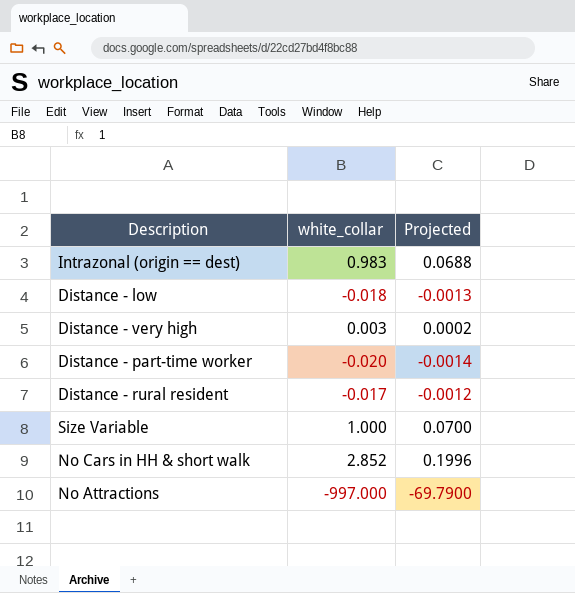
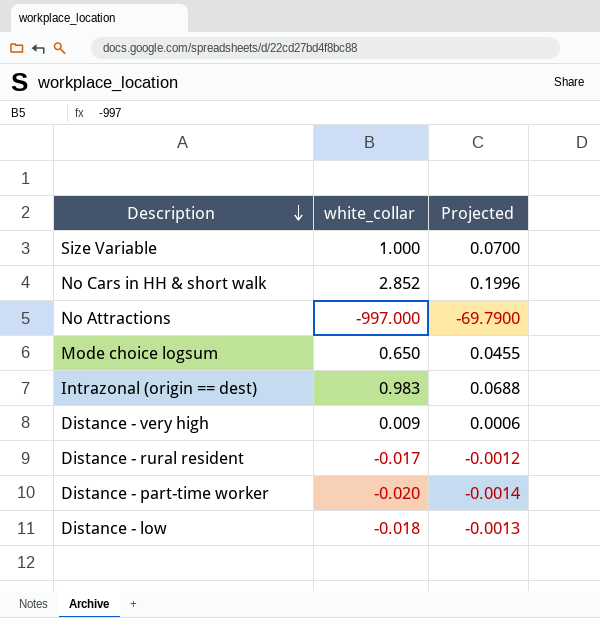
row order: none -> Description descending
row Mode choice logsum: none -> 0.650 | 0.0455
Distance - very high | white_collar: 0.003 -> 0.009
Distance - very high | Projected: 0.0002 -> 0.0006

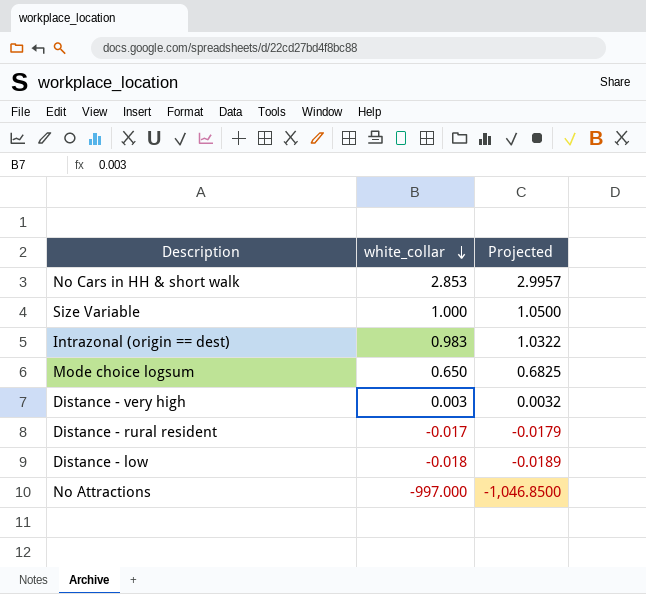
row order: Description descending -> white_collar descending
column Projected | formula: [white_collar] * 0.07 -> [white_collar] * 1.05
row Distance - part-time worker: -0.020 | -0.0014 -> none
No Cars in HH & short walk | white_collar: 2.852 -> 2.853
Distance - very high | white_collar: 0.009 -> 0.003

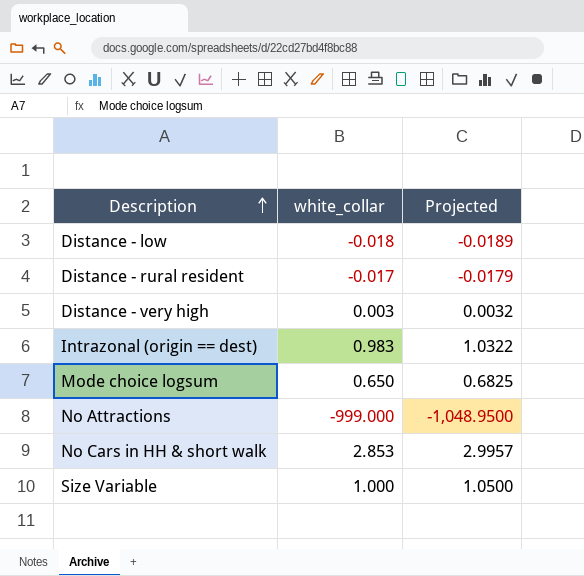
row order: white_collar descending -> Description ascending
No Attractions | white_collar: -997.000 -> -999.000
No Attractions | Projected: -1,046.8500 -> -1,048.9500

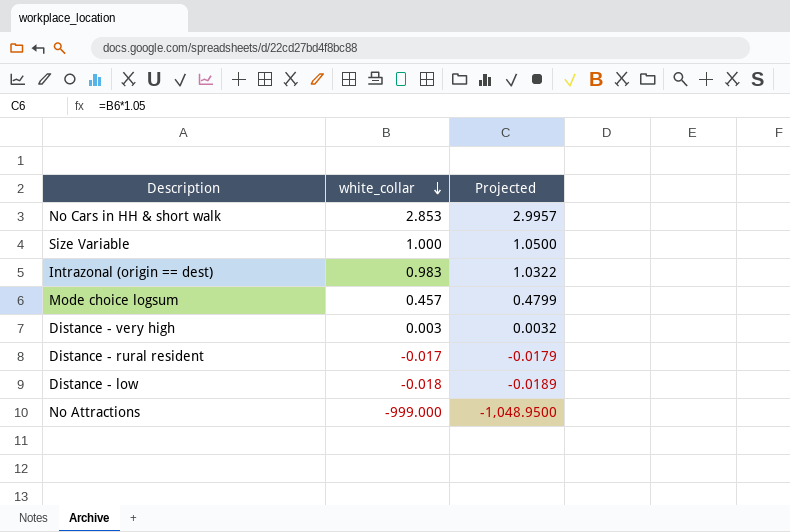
row order: Description ascending -> white_collar descending
Mode choice logsum | white_collar: 0.650 -> 0.457
Mode choice logsum | Projected: 0.6825 -> 0.4799

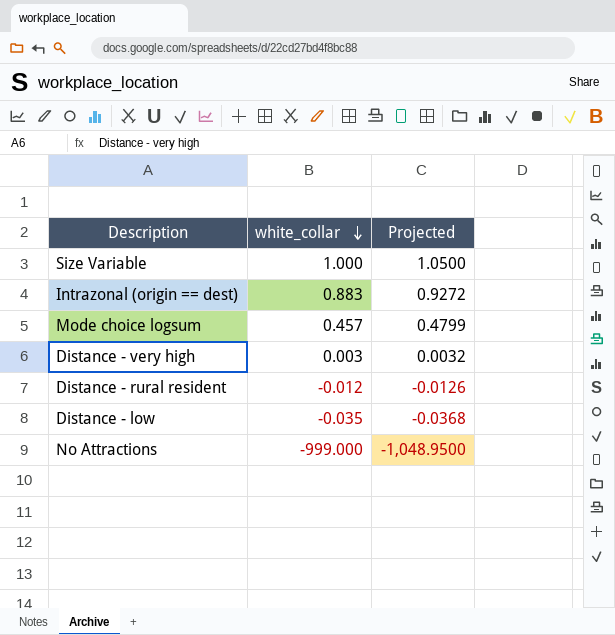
row No Cars in HH & short walk: 2.853 | 2.9957 -> none
Intrazonal (origin == dest) | white_collar: 0.983 -> 0.883
Intrazonal (origin == dest) | Projected: 1.0322 -> 0.9272
Distance - rural resident | white_collar: -0.017 -> -0.012
Distance - rural resident | Projected: -0.0179 -> -0.0126
Distance - low | white_collar: -0.018 -> -0.035
Distance - low | Projected: -0.0189 -> -0.0368

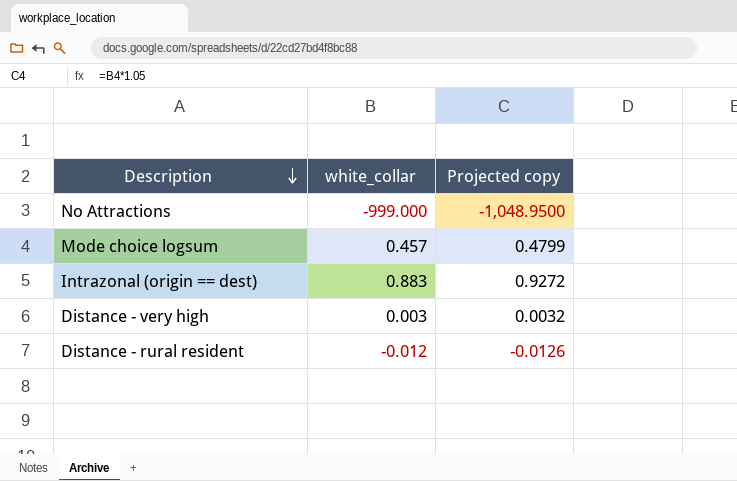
row order: white_collar descending -> Description descending
column name: Projected -> Projected copy
row Size Variable: 1.000 | 1.0500 -> none
row Distance - low: -0.035 | -0.0368 -> none

